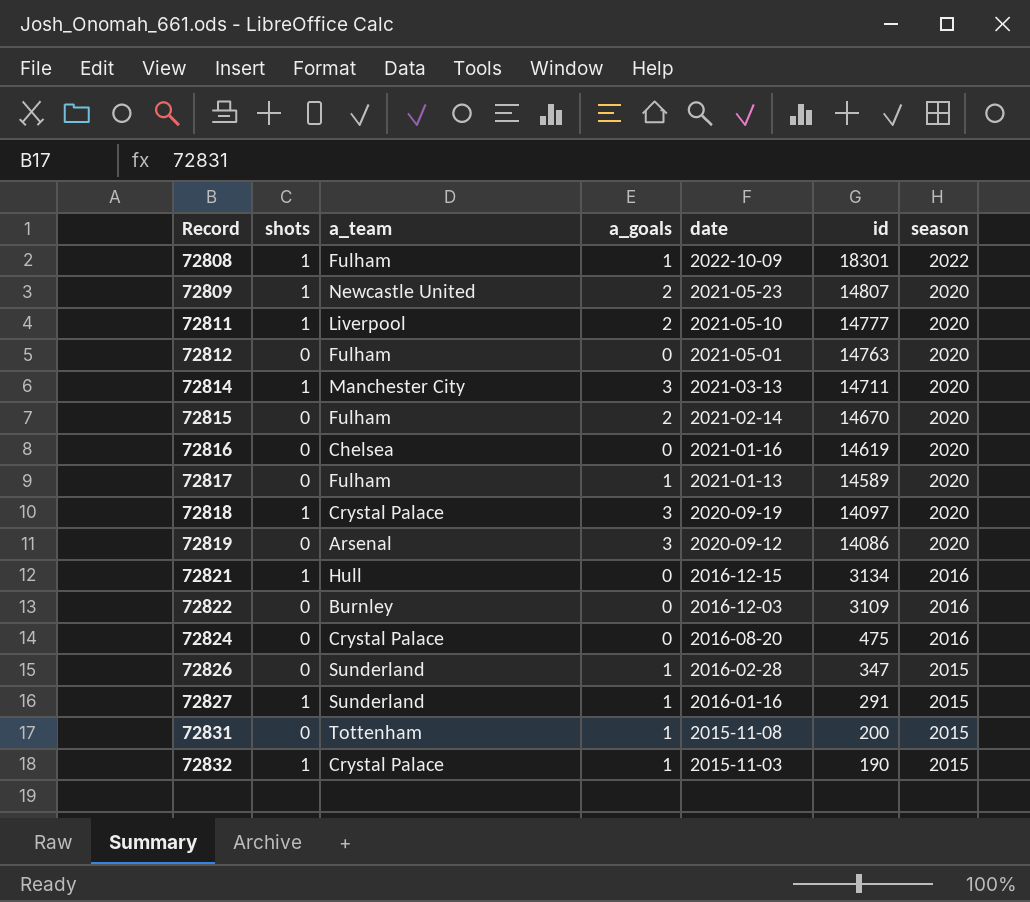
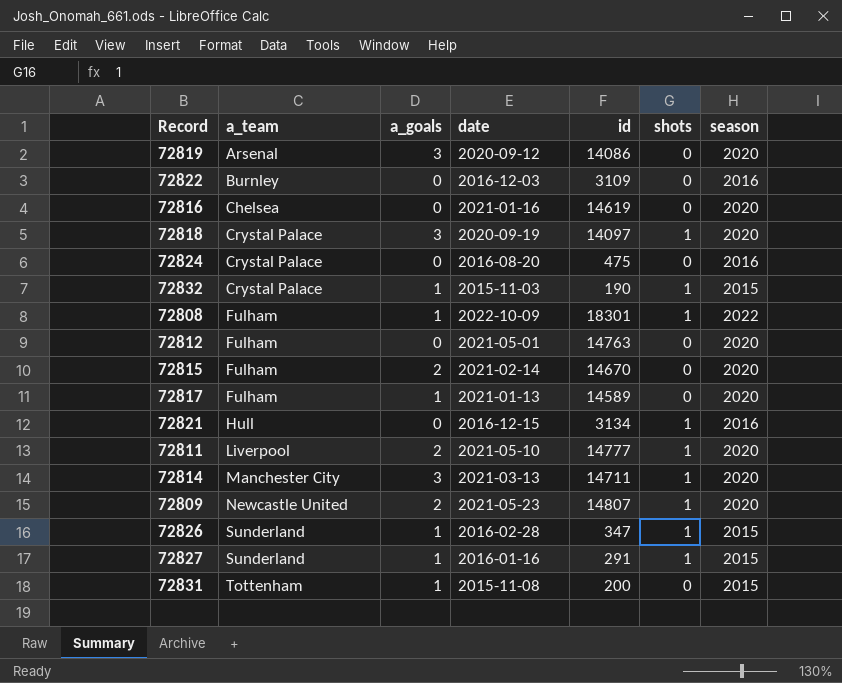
row order: Record ascending -> a_team ascending
column shots | position: 2 -> 6
72826 | shots: 0 -> 1

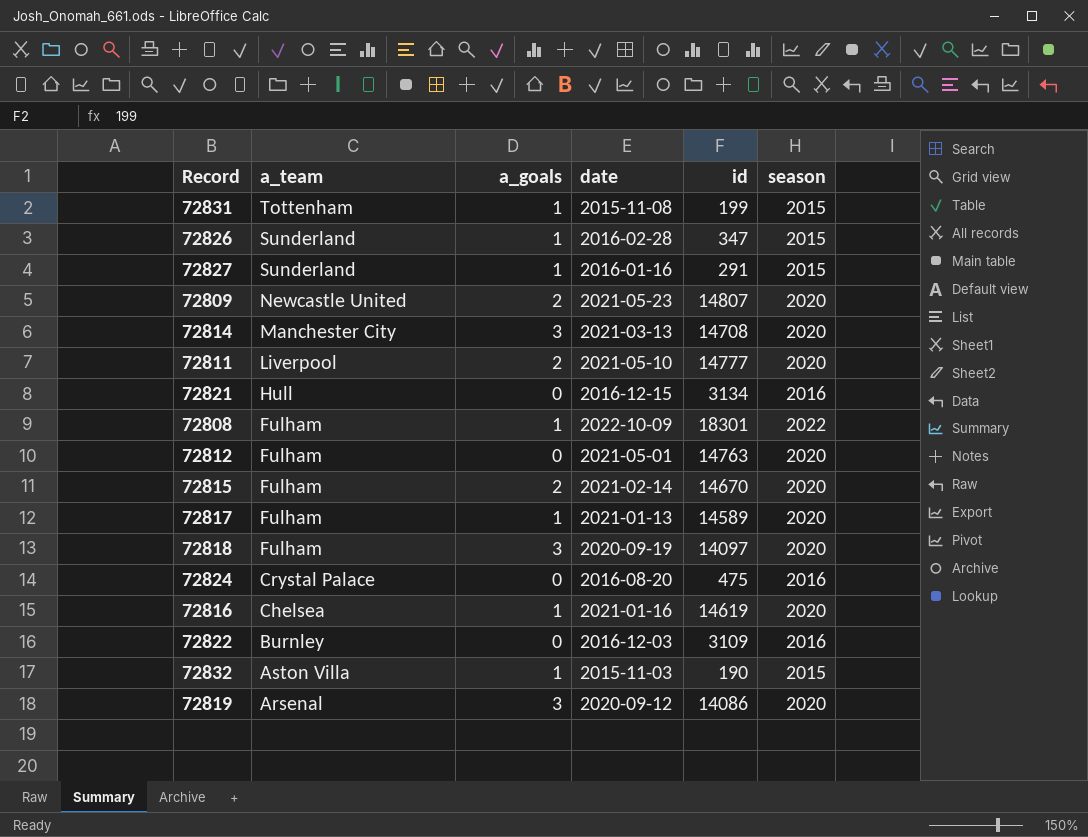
row order: a_team ascending -> a_team descending
column shots | position: 6 -> none
72831 | id: 200 -> 199
72814 | id: 14711 -> 14708
72818 | a_team: Crystal Palace -> Fulham
72816 | a_goals: 0 -> 1
72832 | a_team: Crystal Palace -> Aston Villa

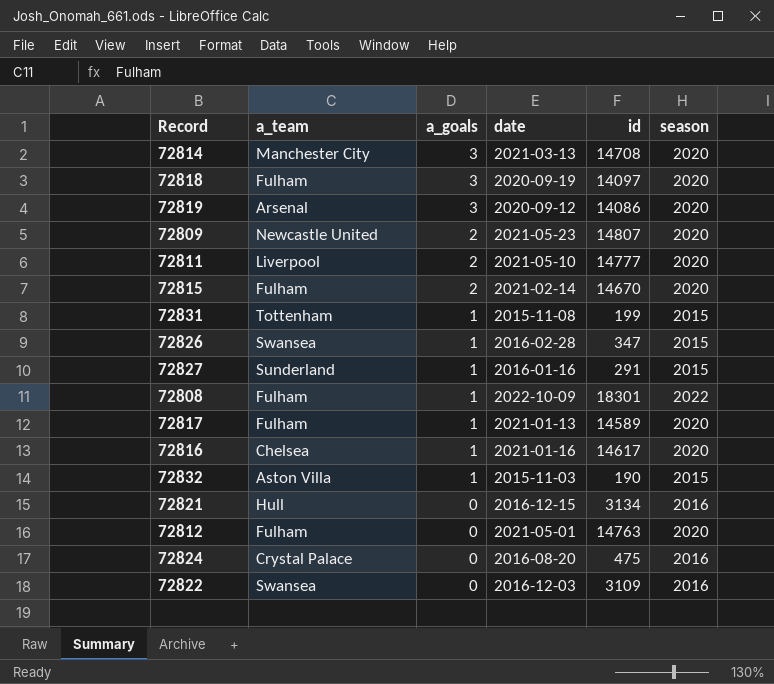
row order: a_team descending -> a_goals descending
72826 | a_team: Sunderland -> Swansea
72816 | id: 14619 -> 14617
72822 | a_team: Burnley -> Swansea

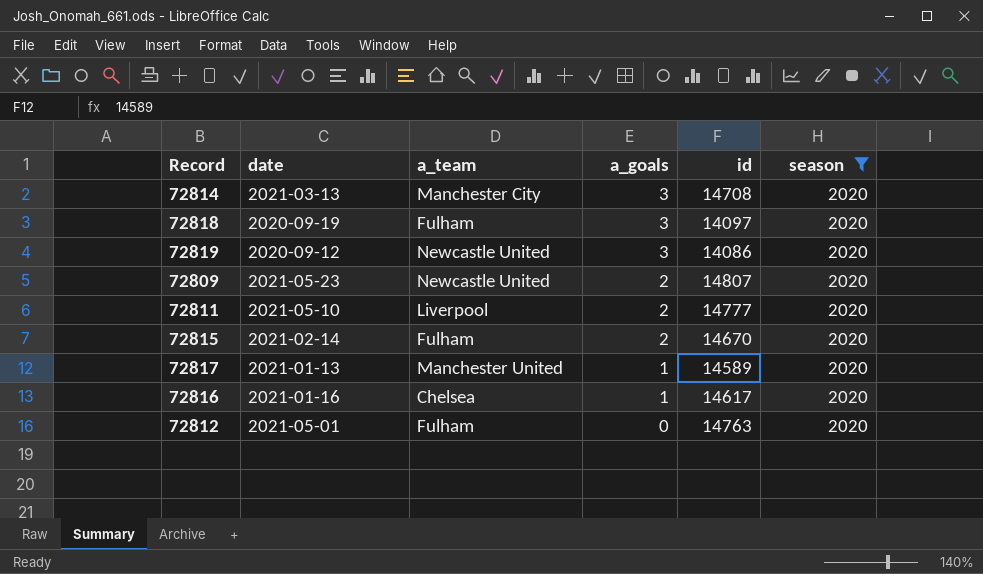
filter: none -> season = 2020
column date | position: 4 -> 2
72819 | a_team: Arsenal -> Newcastle United
72817 | a_team: Fulham -> Manchester United

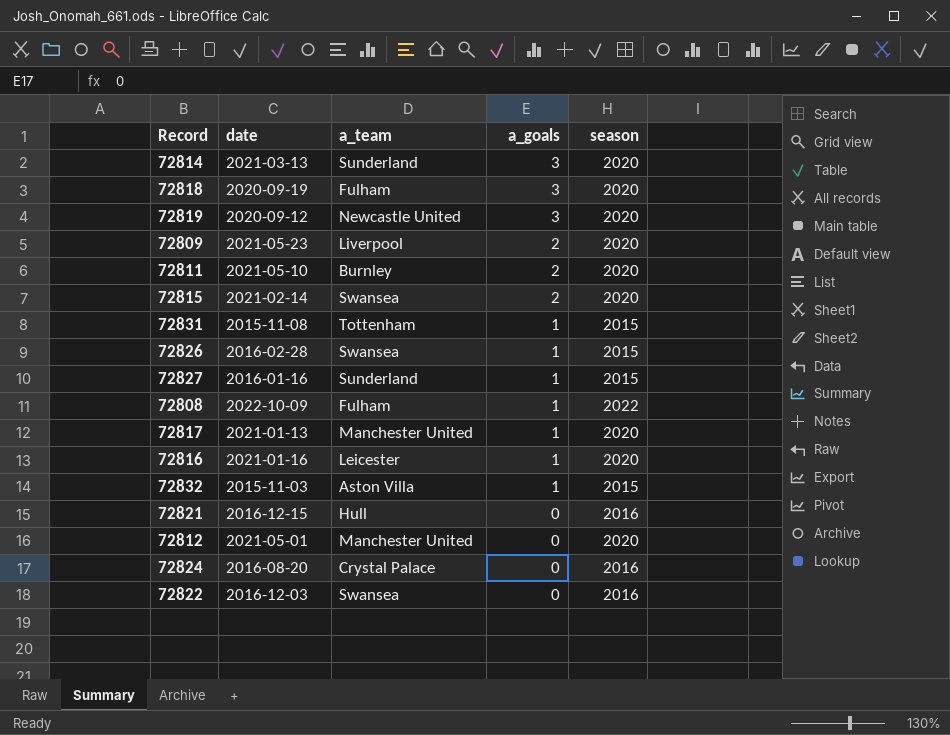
filter: season = 2020 -> none
column id | position: 5 -> none
72814 | a_team: Manchester City -> Sunderland
72809 | a_team: Newcastle United -> Liverpool
72811 | a_team: Liverpool -> Burnley
72815 | a_team: Fulham -> Swansea
72816 | a_team: Chelsea -> Leicester
72812 | a_team: Fulham -> Manchester United

